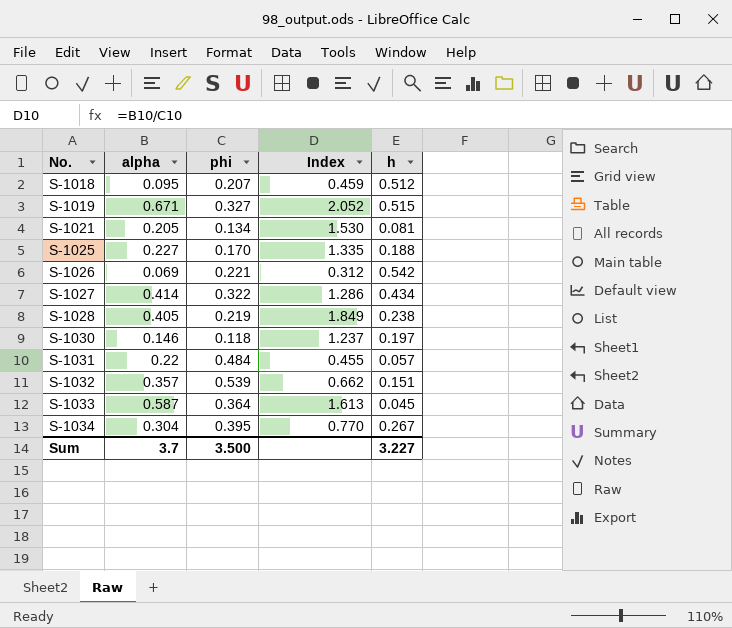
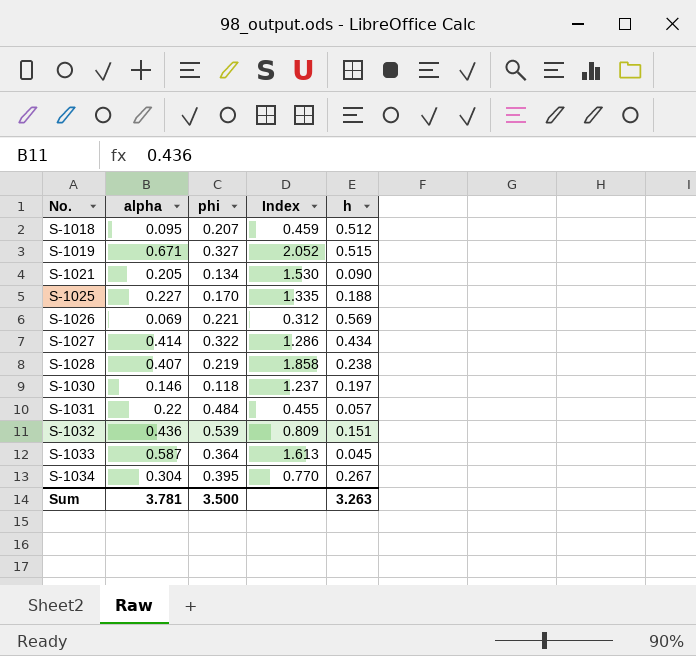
S-1021 | h: 0.081 -> 0.090
S-1026 | h: 0.542 -> 0.569
S-1028 | alpha: 0.405 -> 0.407
S-1028 | Index: 1.849 -> 1.858
S-1032 | alpha: 0.357 -> 0.436
S-1032 | Index: 0.662 -> 0.809
Sum | alpha: 3.7 -> 3.781
Sum | h: 3.227 -> 3.263

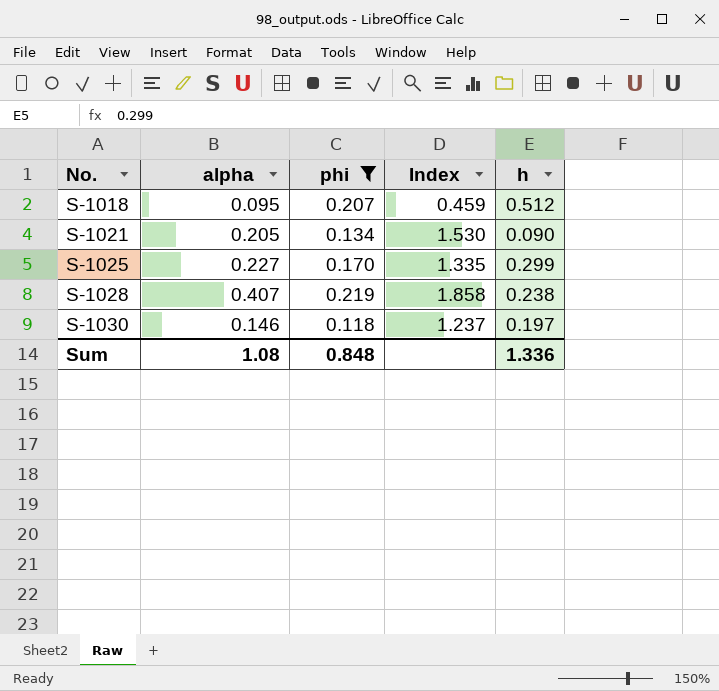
filter: none -> phi <= 0.219
S-1025 | h: 0.188 -> 0.299
Sum | alpha: 3.781 -> 1.08
Sum | phi: 3.500 -> 0.848
Sum | h: 3.263 -> 1.336

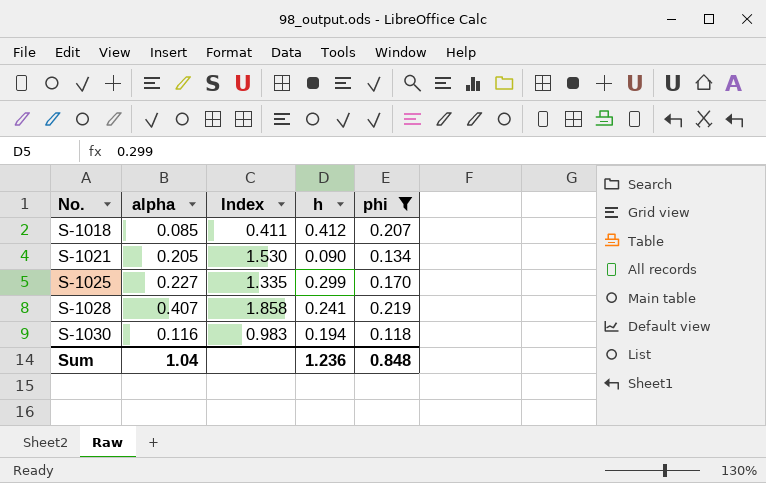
column phi | position: 3 -> 5
S-1018 | alpha: 0.095 -> 0.085
S-1018 | Index: 0.459 -> 0.411
S-1018 | h: 0.512 -> 0.412
S-1028 | h: 0.238 -> 0.241
S-1030 | alpha: 0.146 -> 0.116
S-1030 | Index: 1.237 -> 0.983
S-1030 | h: 0.197 -> 0.194
Sum | alpha: 1.08 -> 1.04
Sum | h: 1.336 -> 1.236

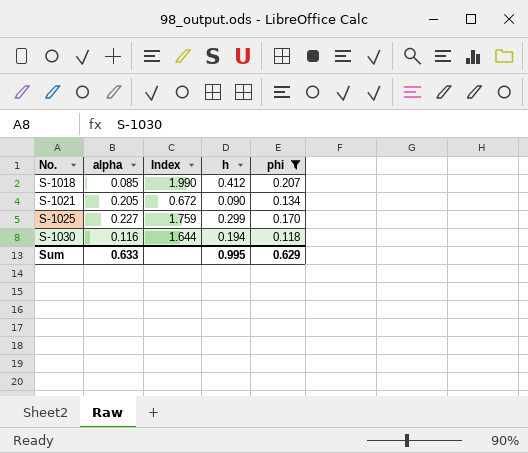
column Index | formula: [alpha] / [phi] -> [h] / [phi]
row S-1028: 0.407 | 1.858 | 0.241 | 0.219 -> none
Sum | alpha: 1.04 -> 0.633
Sum | h: 1.236 -> 0.995
Sum | phi: 0.848 -> 0.629

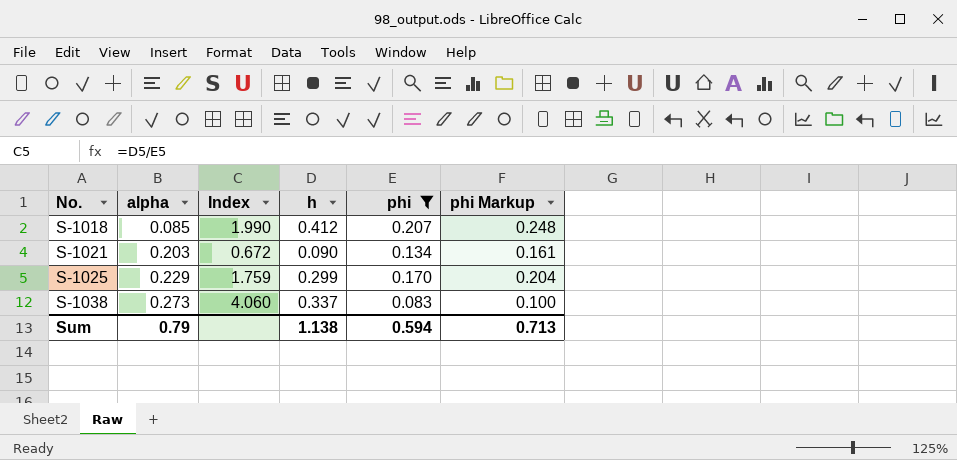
column phi Markup | formula: none -> [phi] * 1.2
row S-1030: 0.116 | 1.644 | 0.194 | 0.118 -> none
S-1021 | alpha: 0.205 -> 0.203
S-1025 | alpha: 0.227 -> 0.229
row S-1038: none -> 0.273 | 4.060 | 0.337 | 0.083 | 0.100
Sum | alpha: 0.633 -> 0.79
Sum | h: 0.995 -> 1.138
Sum | phi: 0.629 -> 0.594

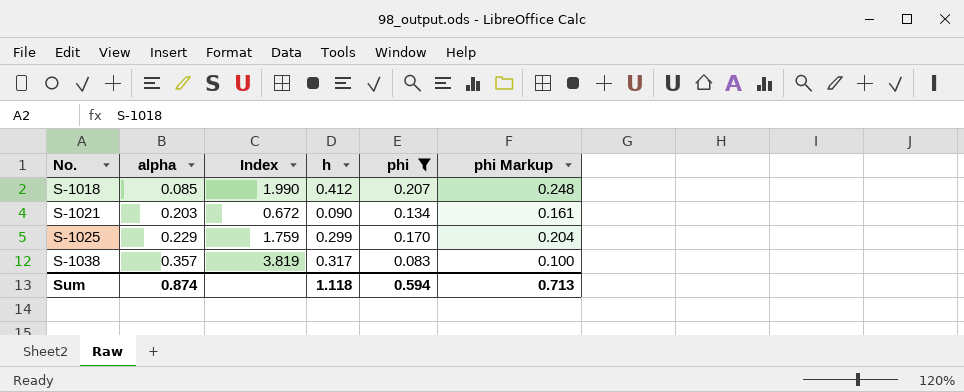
S-1038 | alpha: 0.273 -> 0.357
S-1038 | Index: 4.060 -> 3.819
S-1038 | h: 0.337 -> 0.317
Sum | alpha: 0.79 -> 0.874
Sum | h: 1.138 -> 1.118

